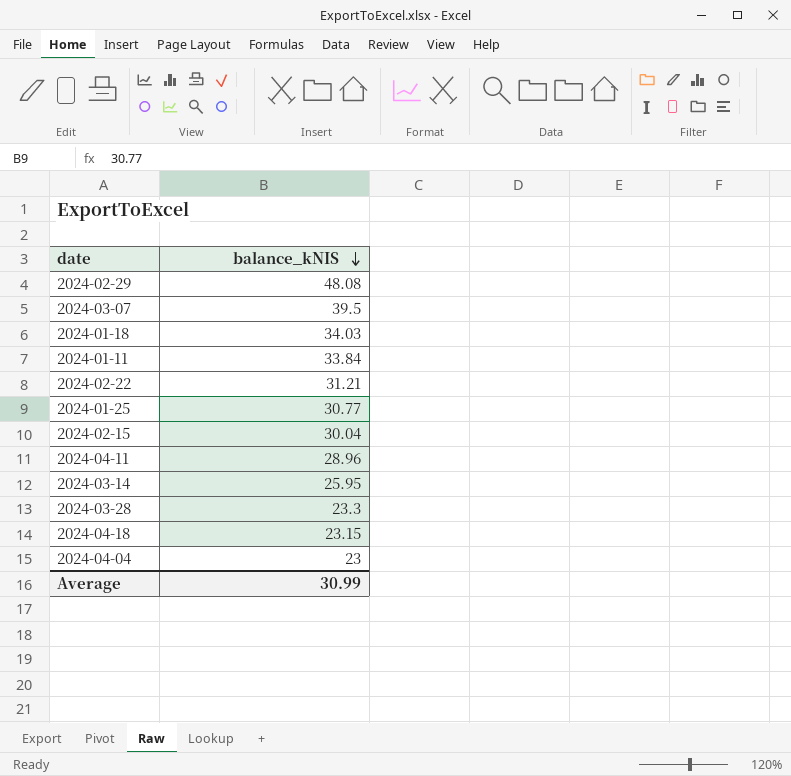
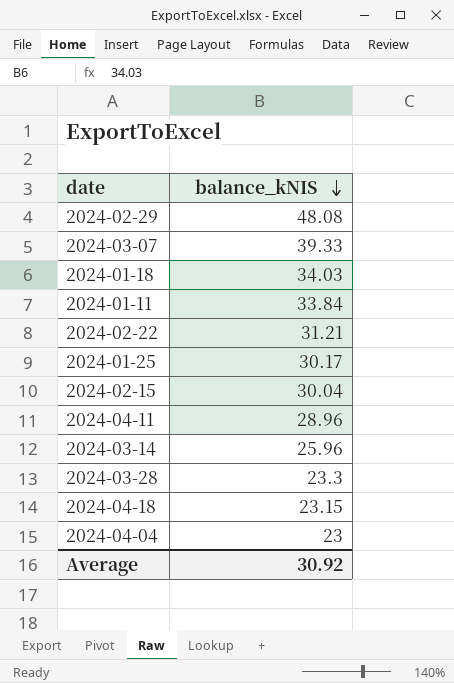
2024-03-07 | balance_kNIS: 39.5 -> 39.33
2024-01-25 | balance_kNIS: 30.77 -> 30.17
2024-03-14 | balance_kNIS: 25.95 -> 25.96
Average | balance_kNIS: 30.99 -> 30.92

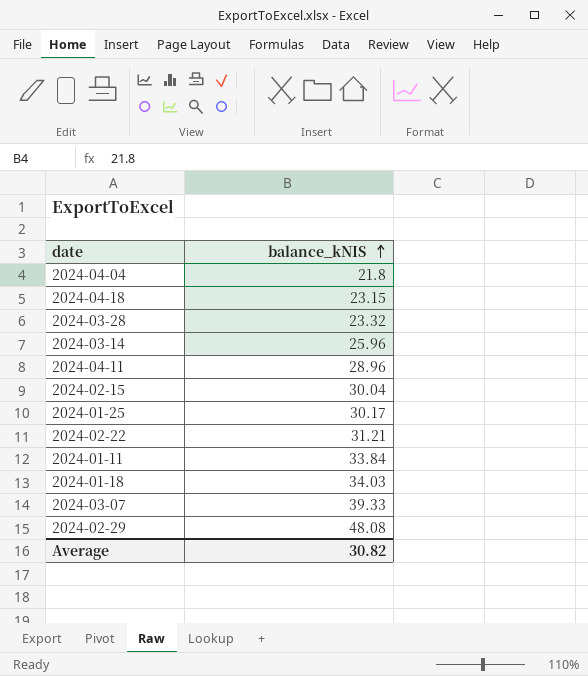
row order: balance_kNIS descending -> balance_kNIS ascending
2024-04-04 | balance_kNIS: 23 -> 21.8
2024-03-28 | balance_kNIS: 23.3 -> 23.32
Average | balance_kNIS: 30.92 -> 30.82

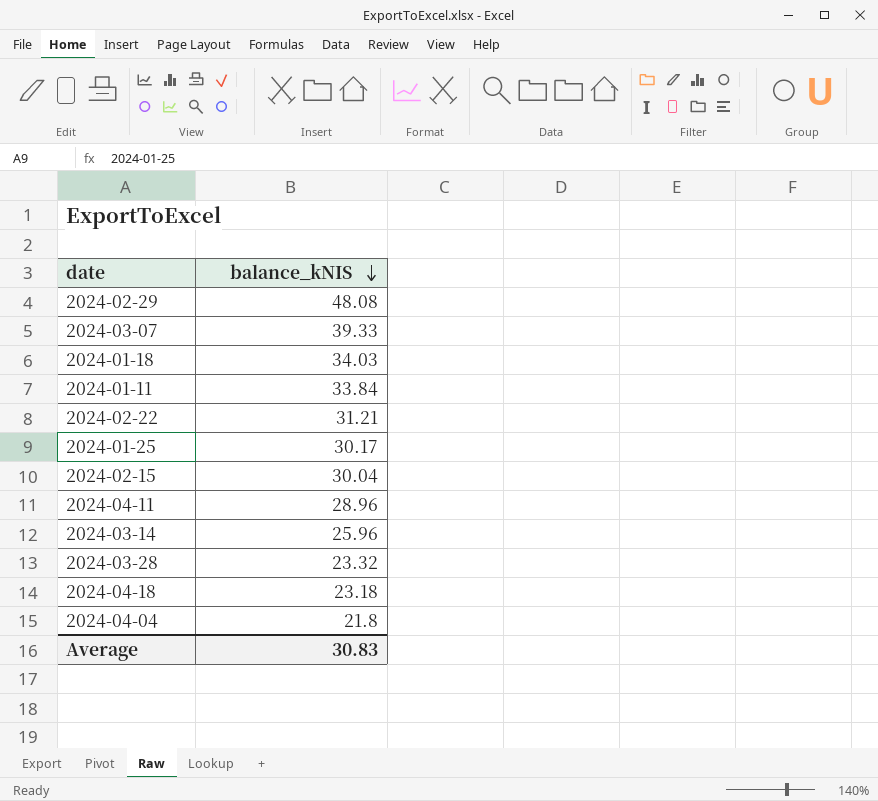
row order: balance_kNIS ascending -> balance_kNIS descending
2024-04-18 | balance_kNIS: 23.15 -> 23.18
Average | balance_kNIS: 30.82 -> 30.83

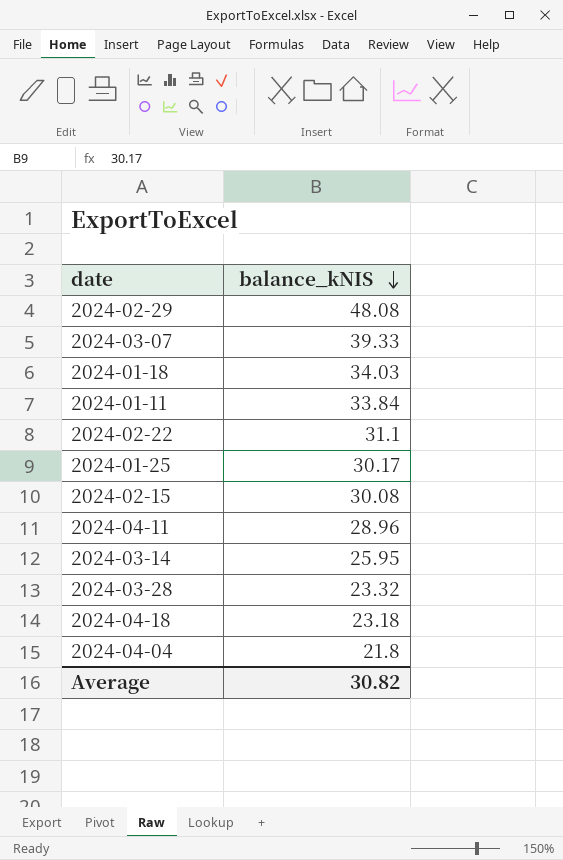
2024-02-22 | balance_kNIS: 31.21 -> 31.1
2024-02-15 | balance_kNIS: 30.04 -> 30.08
2024-03-14 | balance_kNIS: 25.96 -> 25.95
Average | balance_kNIS: 30.83 -> 30.82

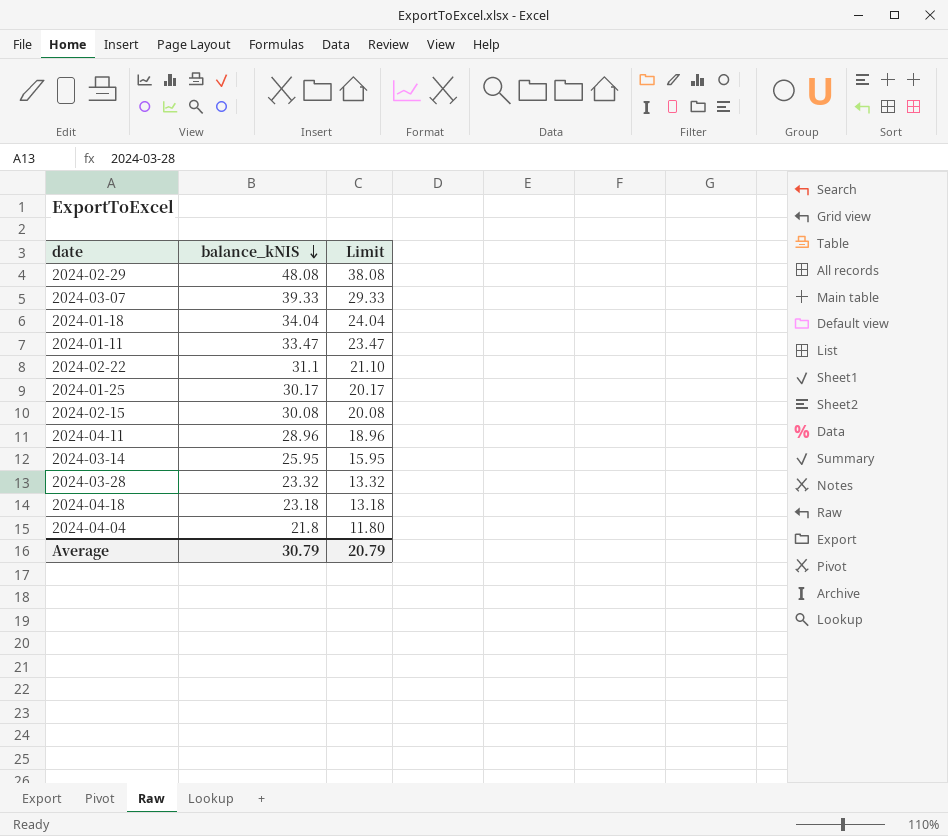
column Limit | formula: none -> [balance_kNIS] - 10
2024-01-18 | balance_kNIS: 34.03 -> 34.04
2024-01-11 | balance_kNIS: 33.84 -> 33.47
Average | balance_kNIS: 30.82 -> 30.79

